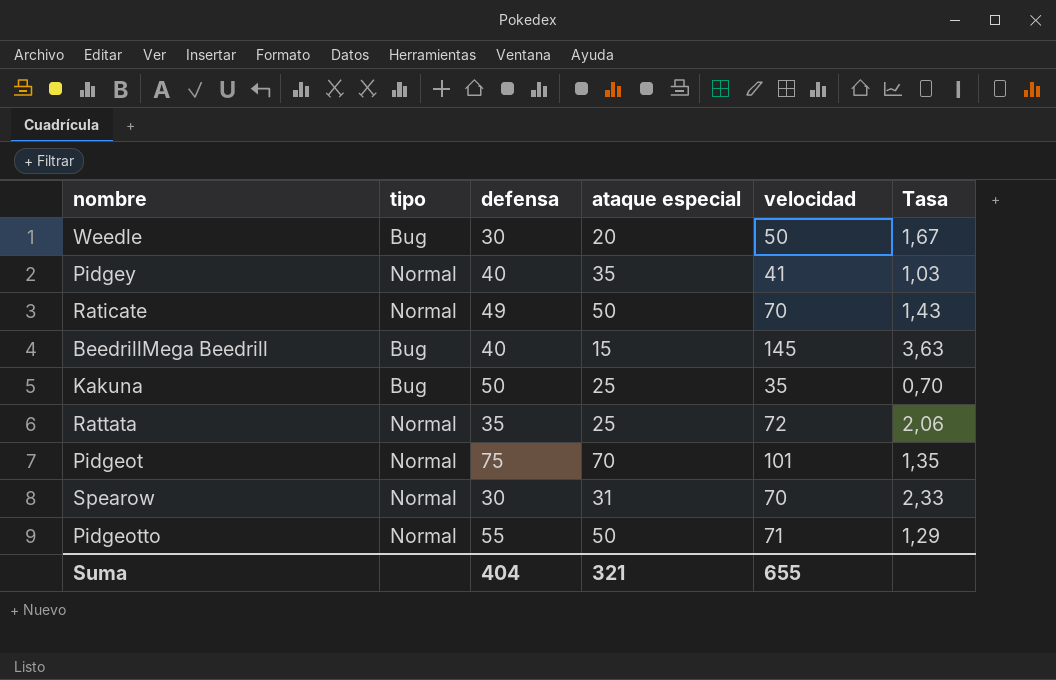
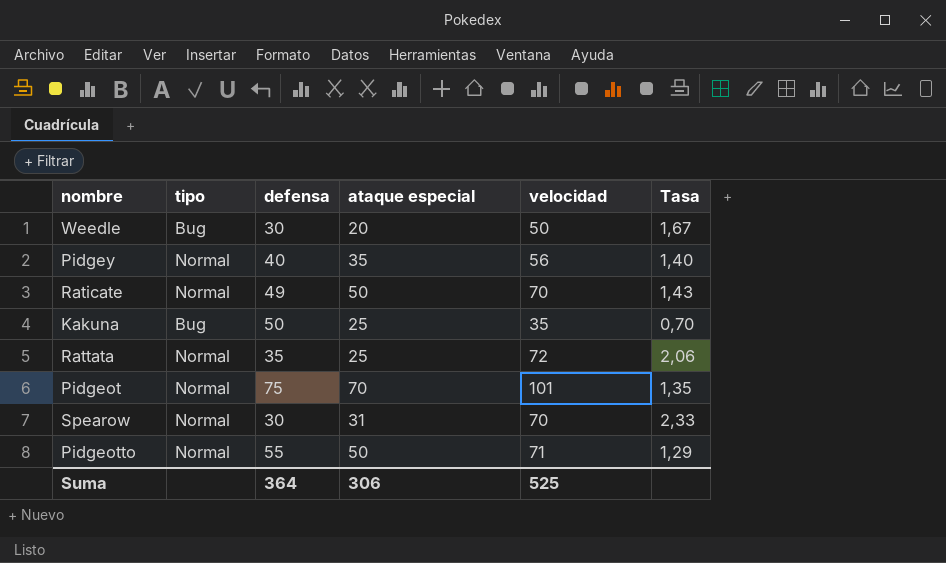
row BeedrillMega Beedrill: Bug | 40 | 15 | 145 | 3,63 -> none
Pidgey | velocidad: 41 -> 56
Pidgey | Tasa: 1,03 -> 1,40
Suma | defensa: 404 -> 364
Suma | ataque especial: 321 -> 306
Suma | velocidad: 655 -> 525

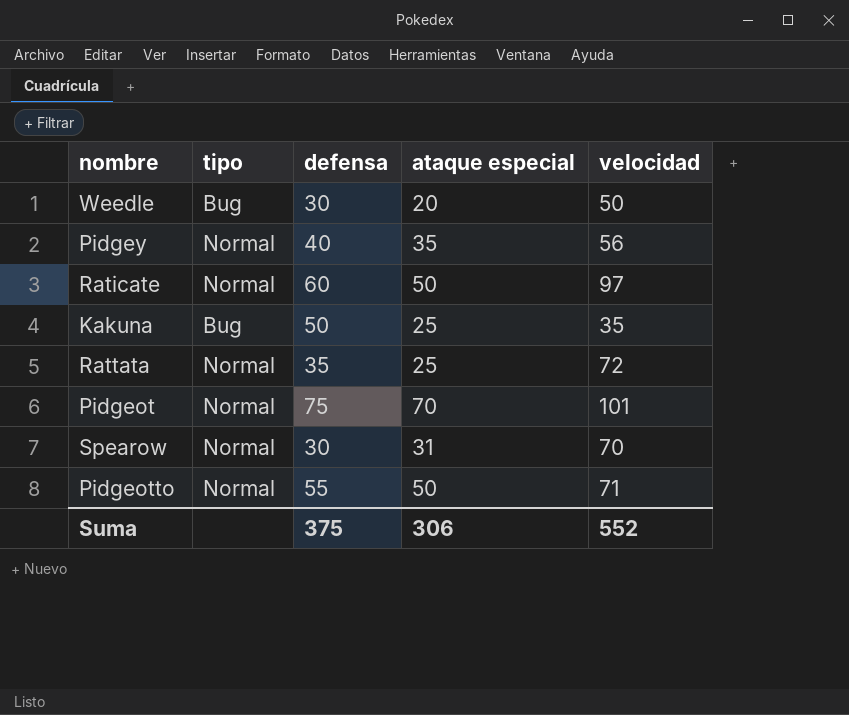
column Tasa | formula: [velocidad] / [defensa] -> none
Raticate | defensa: 49 -> 60
Raticate | velocidad: 70 -> 97
Suma | defensa: 364 -> 375
Suma | velocidad: 525 -> 552

